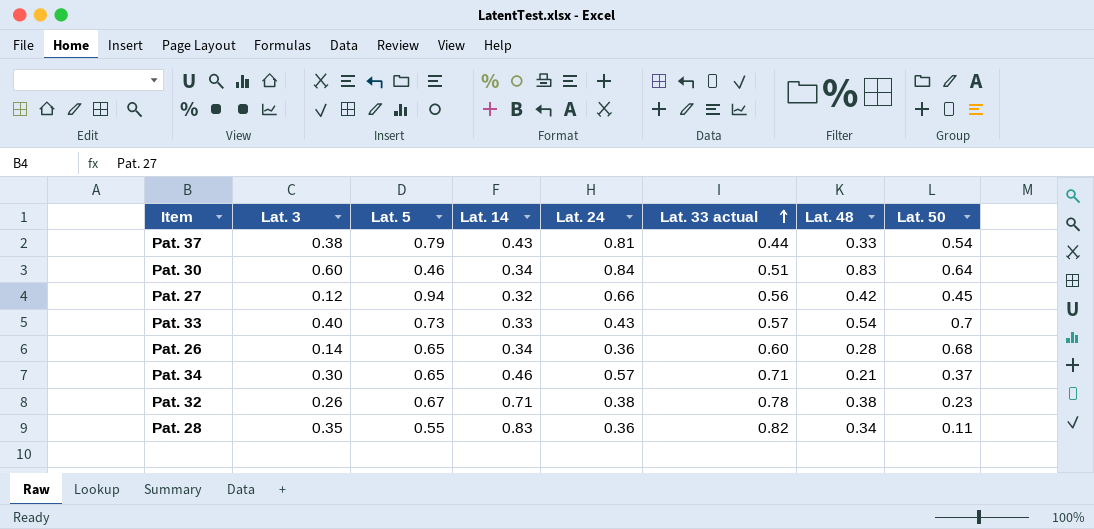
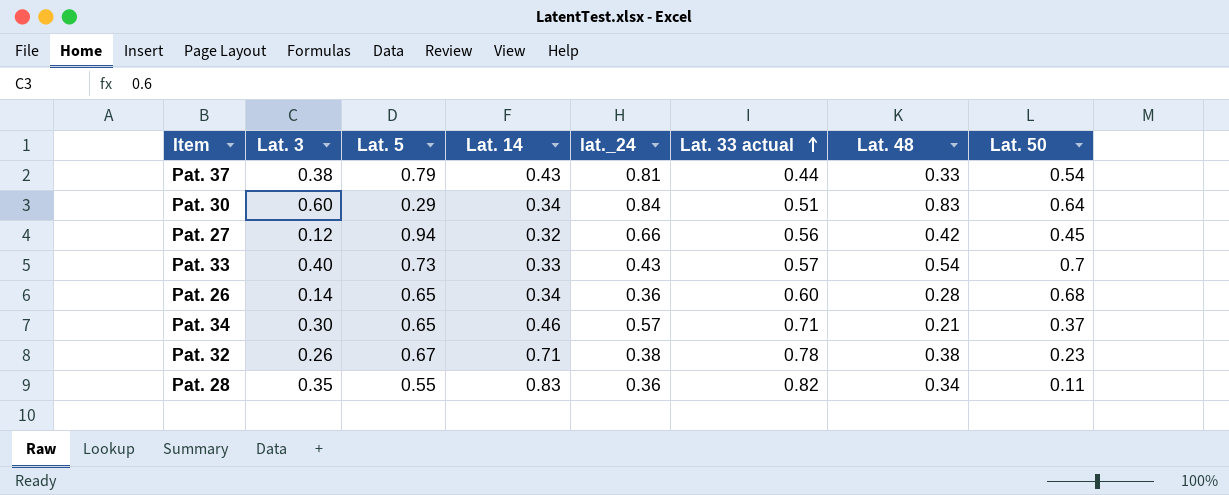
column name: Lat. 24 -> lat._24
Pat. 30 | Lat. 5: 0.46 -> 0.29

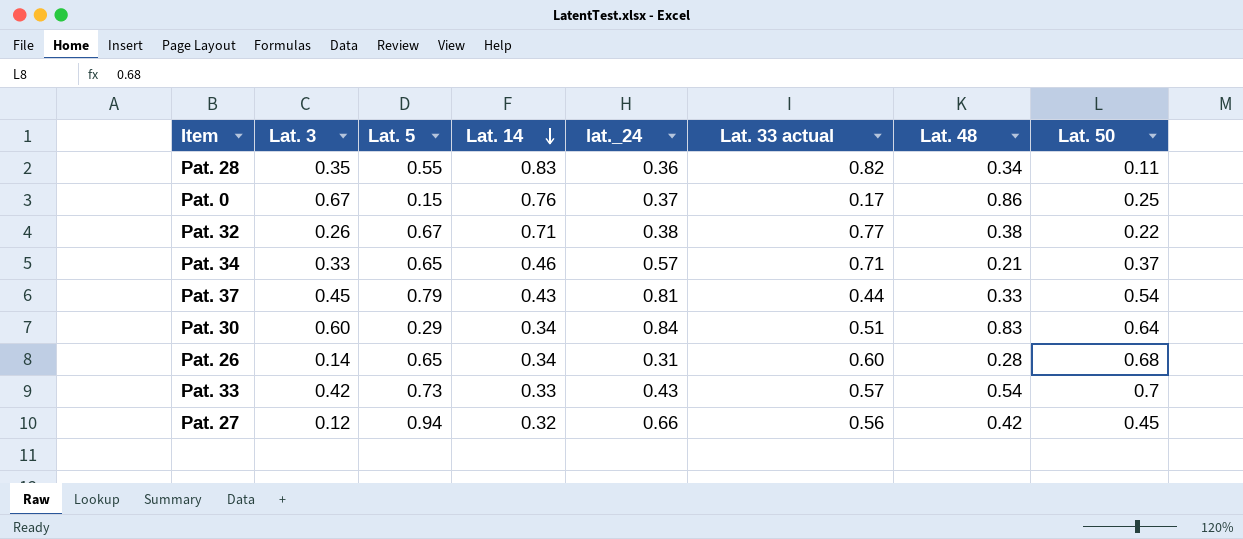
row order: Lat. 33 actual ascending -> Lat. 14 descending
row Pat. 0: none -> 0.67 | 0.15 | 0.76 | 0.37 | 0.17 | 0.86 | 0.25
Pat. 32 | Lat. 33 actual: 0.78 -> 0.77
Pat. 32 | Lat. 50: 0.23 -> 0.22
Pat. 34 | Lat. 3: 0.30 -> 0.33
Pat. 37 | Lat. 3: 0.38 -> 0.45
Pat. 26 | lat._24: 0.36 -> 0.31
Pat. 33 | Lat. 3: 0.40 -> 0.42

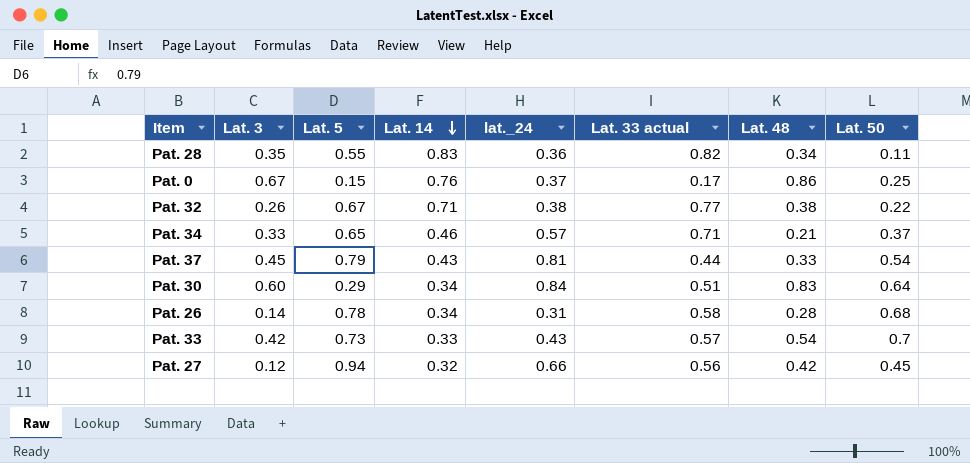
Pat. 26 | Lat. 5: 0.65 -> 0.78
Pat. 26 | Lat. 33 actual: 0.60 -> 0.58

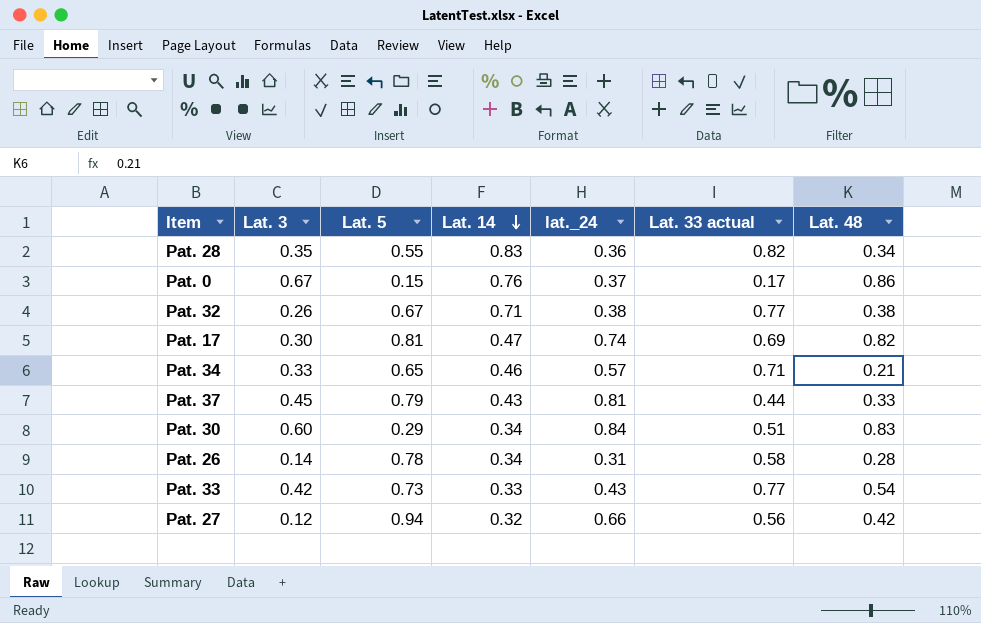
column Lat. 50 | position: 8 -> none
row Pat. 17: none -> 0.30 | 0.81 | 0.47 | 0.74 | 0.69 | 0.82
Pat. 33 | Lat. 33 actual: 0.57 -> 0.77

